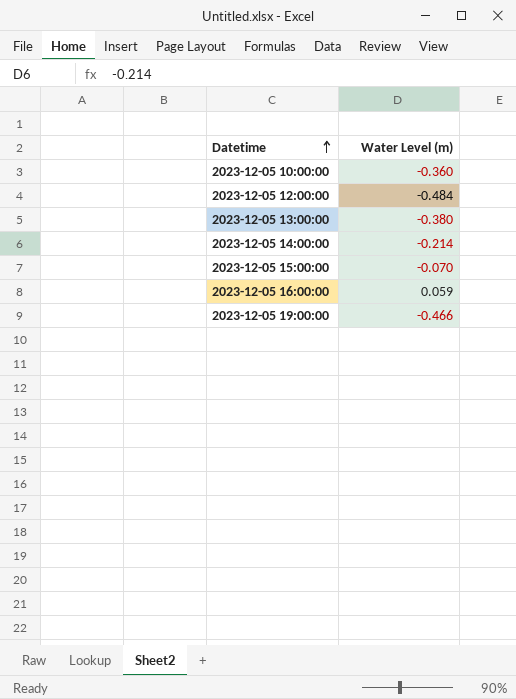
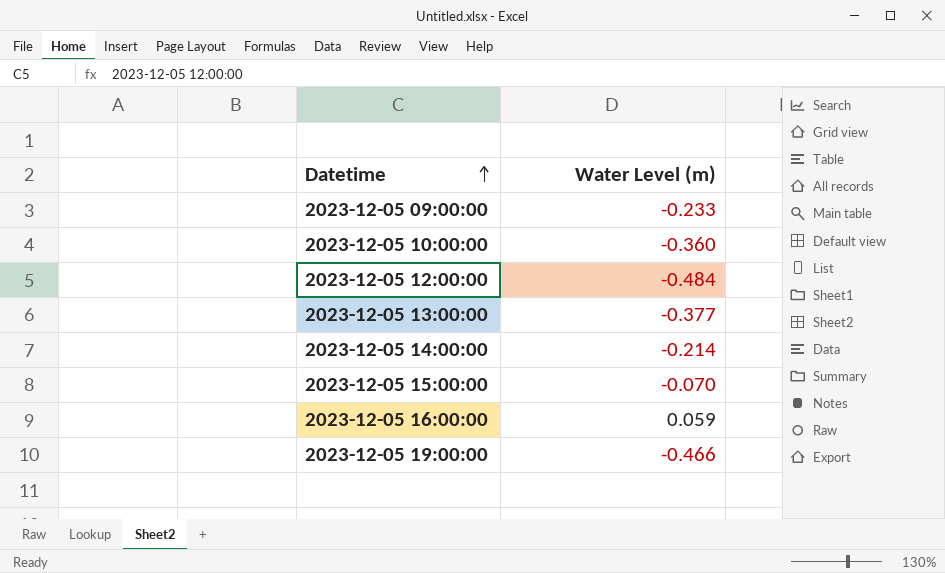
row 2023-12-05 09:00:00: none -> -0.233
2023-12-05 13:00:00 | Water Level (m): -0.380 -> -0.377

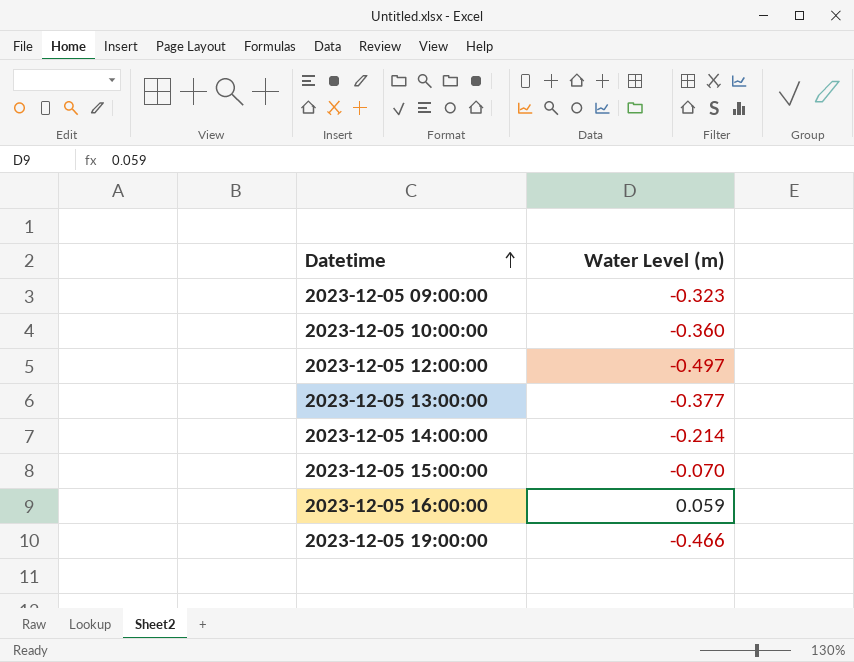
2023-12-05 09:00:00 | Water Level (m): -0.233 -> -0.323
2023-12-05 12:00:00 | Water Level (m): -0.484 -> -0.497

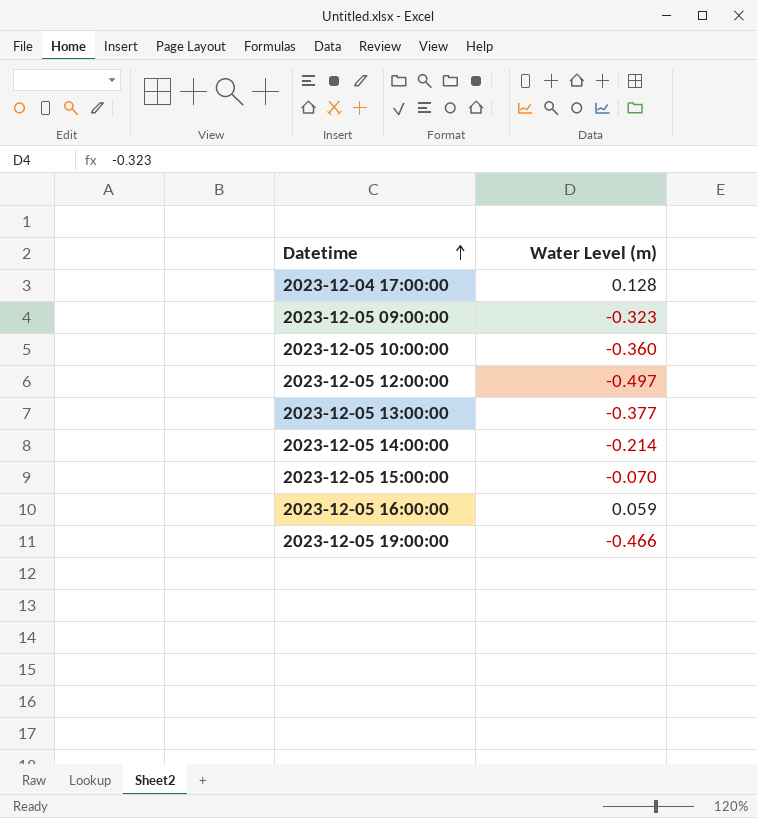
row 2023-12-04 17:00:00: none -> 0.128

